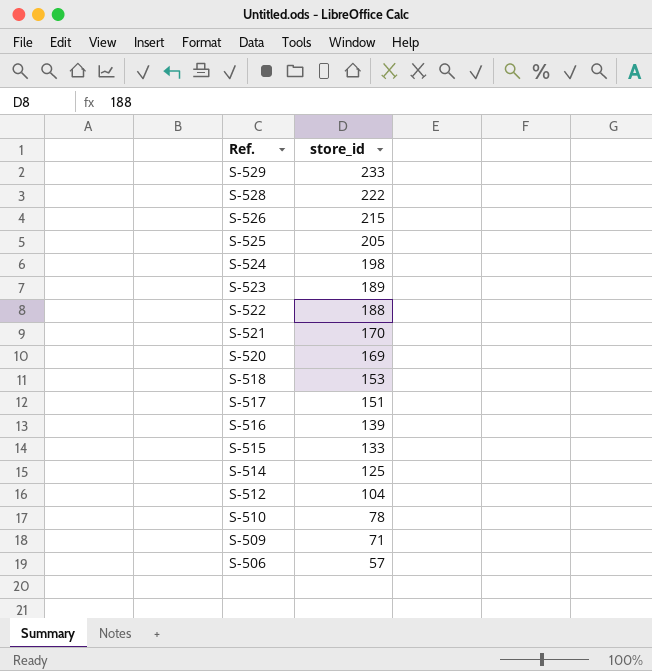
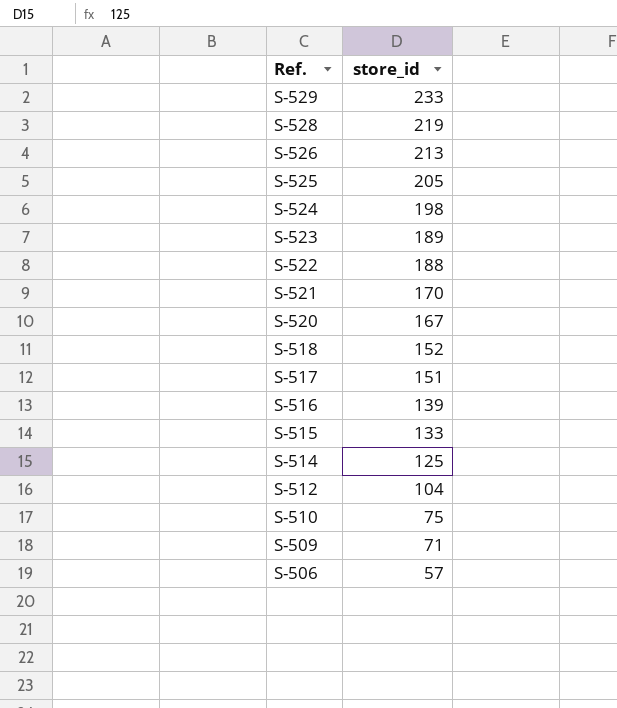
S-528 | store_id: 222 -> 219
S-526 | store_id: 215 -> 213
S-520 | store_id: 169 -> 167
S-518 | store_id: 153 -> 152
S-510 | store_id: 78 -> 75

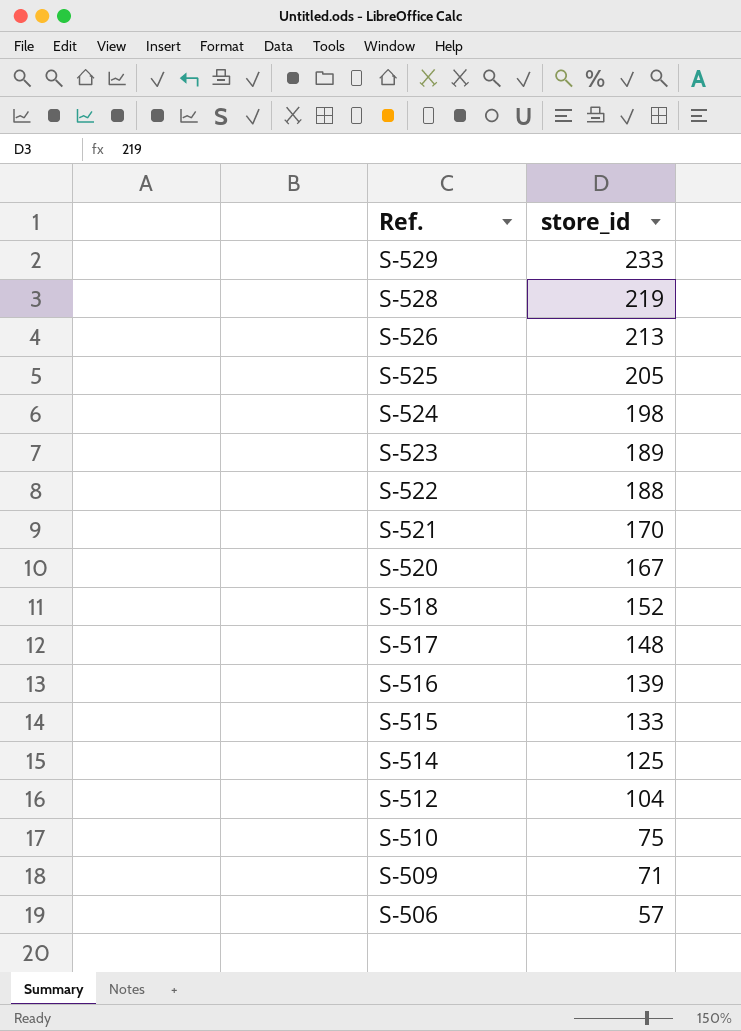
S-517 | store_id: 151 -> 148

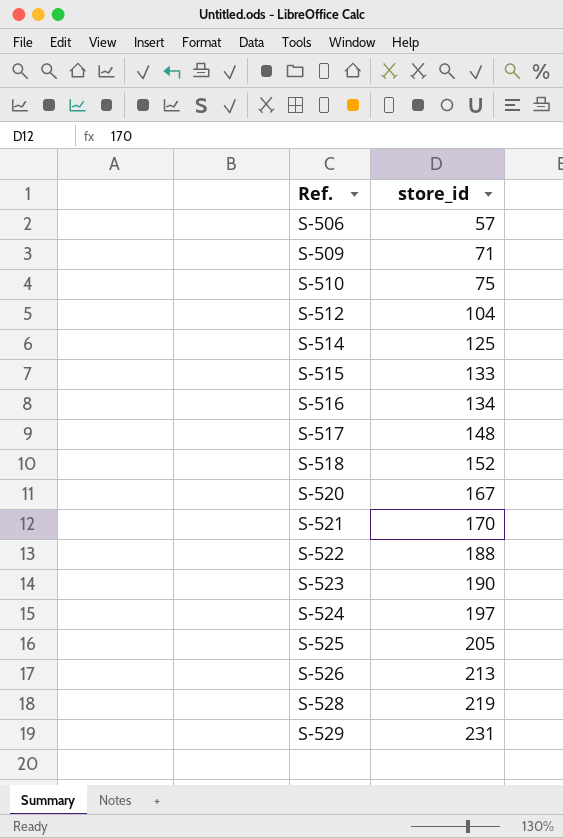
row order: Ref. descending -> Ref. ascending
S-516 | store_id: 139 -> 134
S-523 | store_id: 189 -> 190
S-524 | store_id: 198 -> 197
S-529 | store_id: 233 -> 231

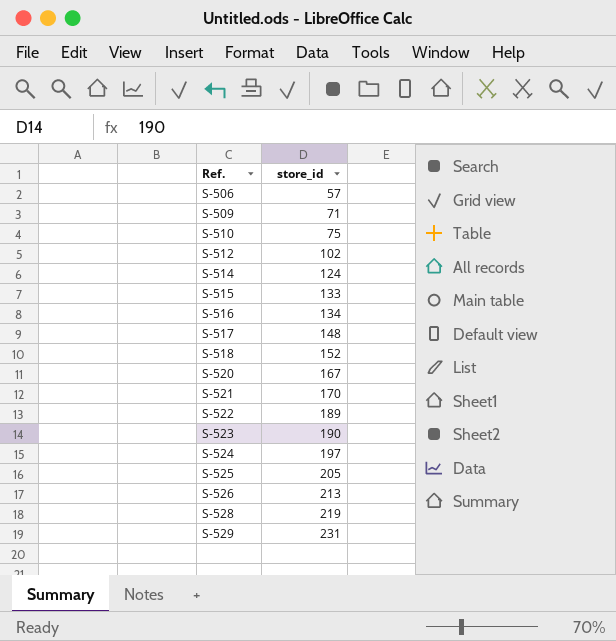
S-512 | store_id: 104 -> 102
S-514 | store_id: 125 -> 124
S-522 | store_id: 188 -> 189

